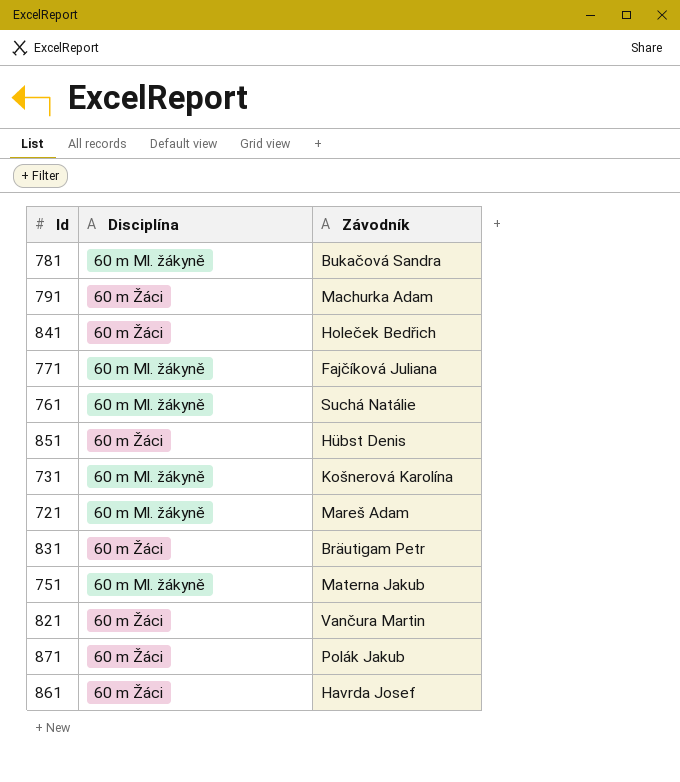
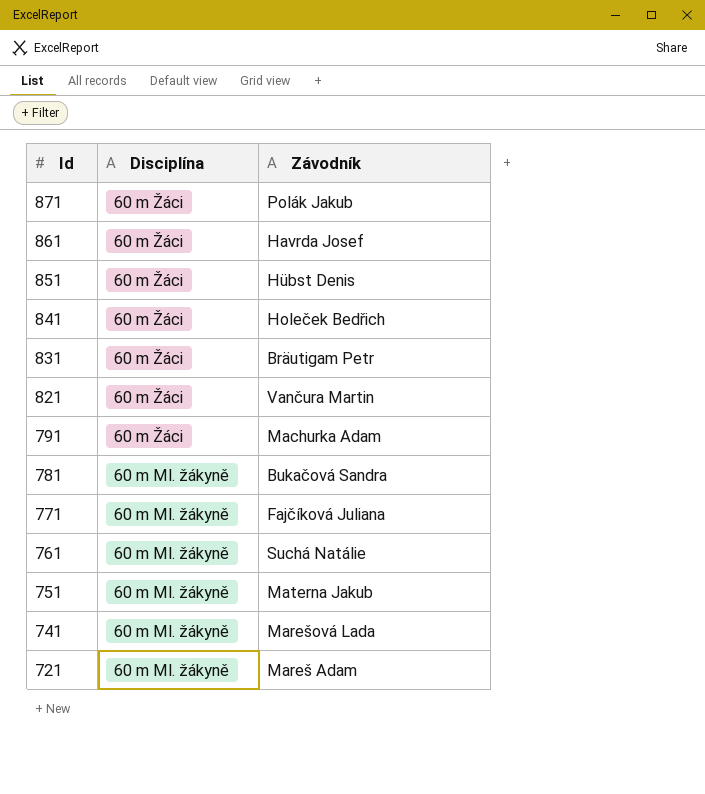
row order: none -> Id descending
row 731: 60 m Ml. žákyně | Košnerová Karolína -> none
row 741: none -> 60 m Ml. žákyně | Marešová Lada

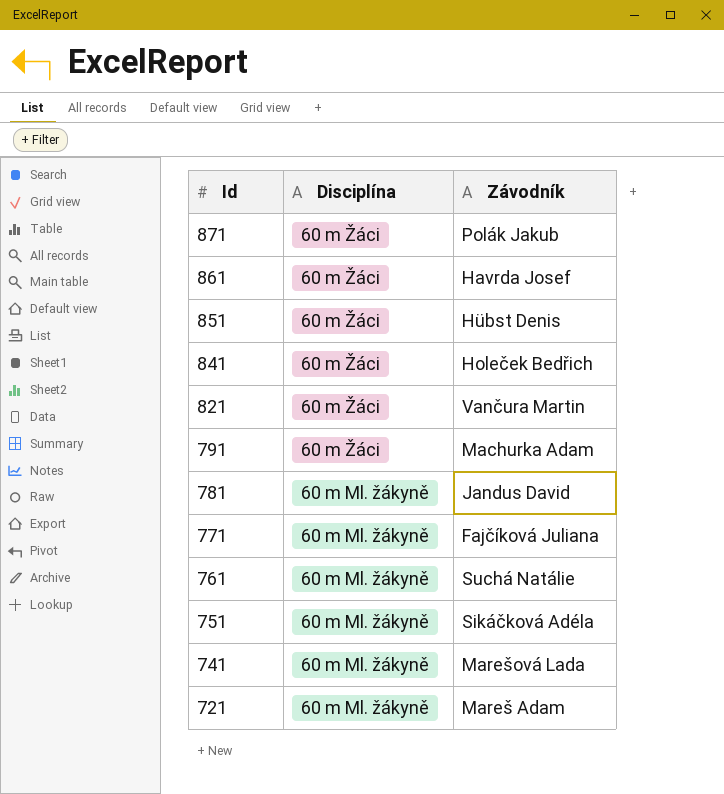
row 831: 60 m Žáci | Bräutigam Petr -> none
781 | Závodník: Bukačová Sandra -> Jandus David
751 | Závodník: Materna Jakub -> Sikáčková Adéla

